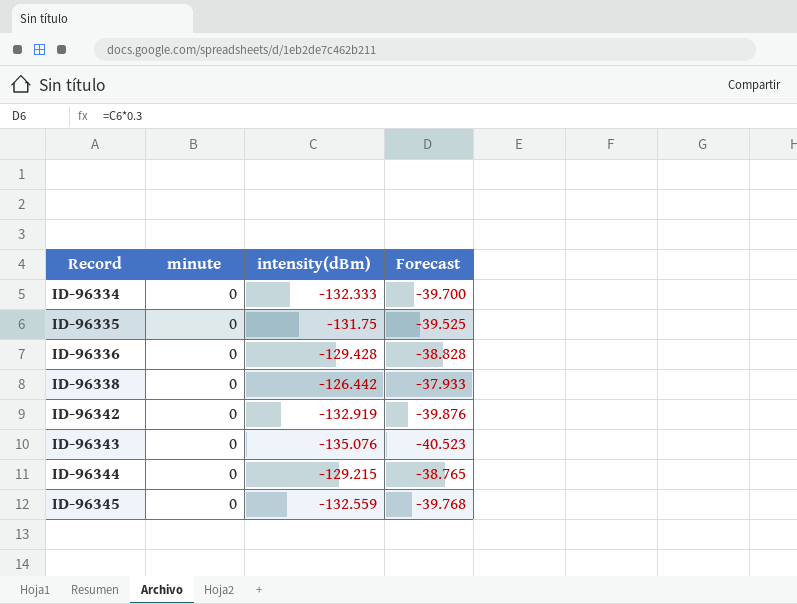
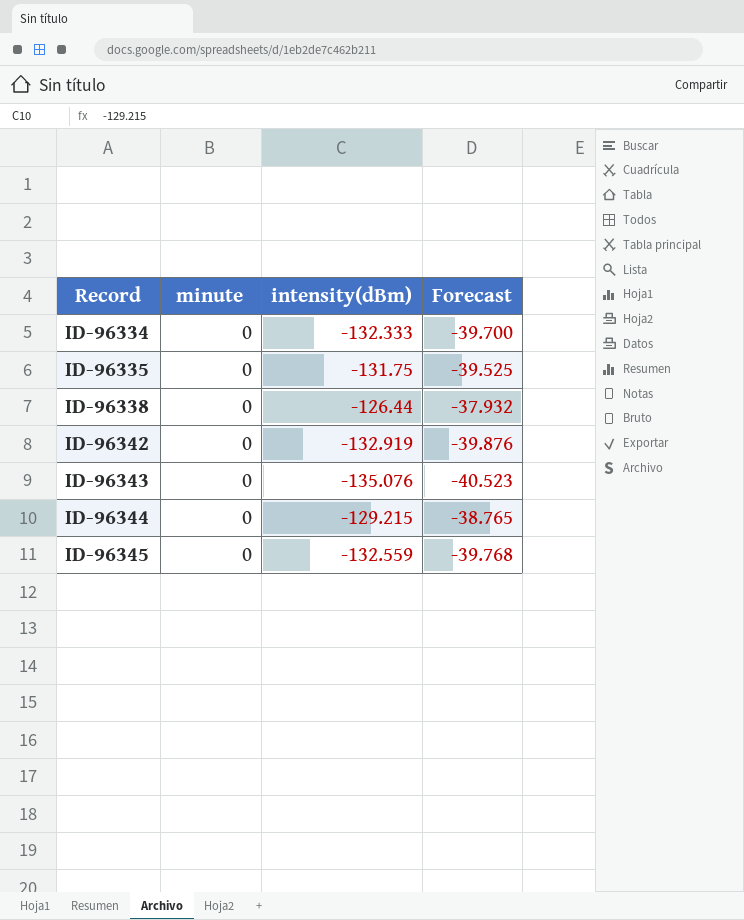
row ID-96336: 0 | -129.428 | -38.828 -> none
ID-96338 | intensity(dBm): -126.442 -> -126.44
ID-96338 | Forecast: -37.933 -> -37.932

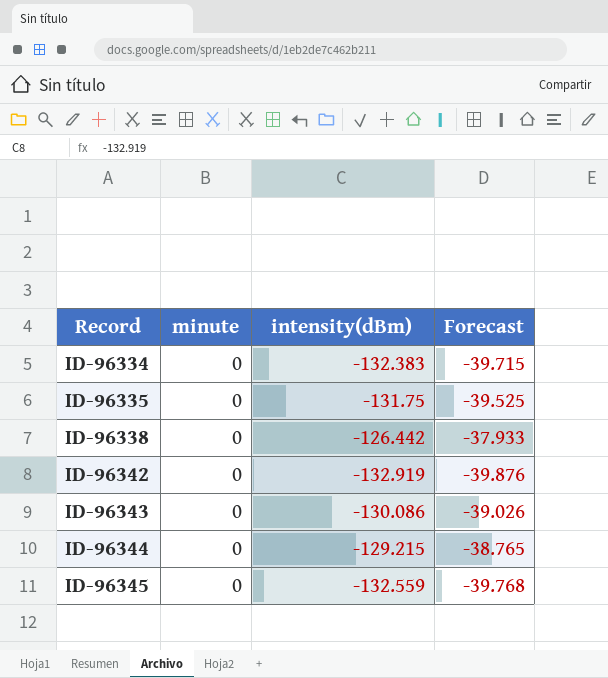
ID-96334 | intensity(dBm): -132.333 -> -132.383
ID-96334 | Forecast: -39.700 -> -39.715
ID-96338 | intensity(dBm): -126.44 -> -126.442
ID-96338 | Forecast: -37.932 -> -37.933
ID-96343 | intensity(dBm): -135.076 -> -130.086
ID-96343 | Forecast: -40.523 -> -39.026

